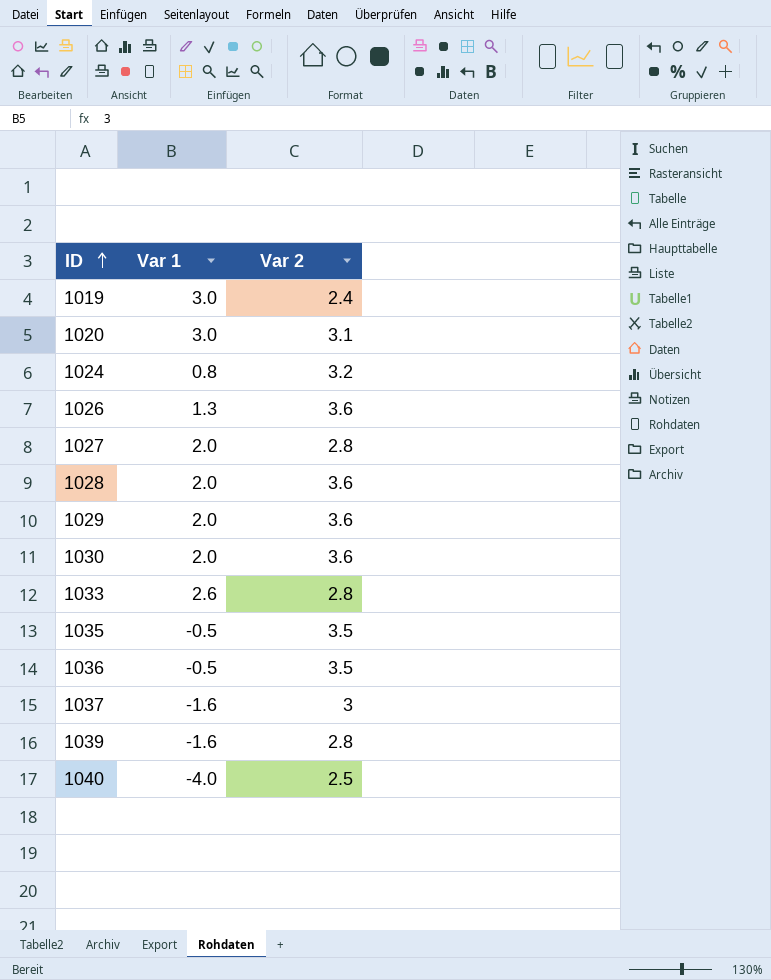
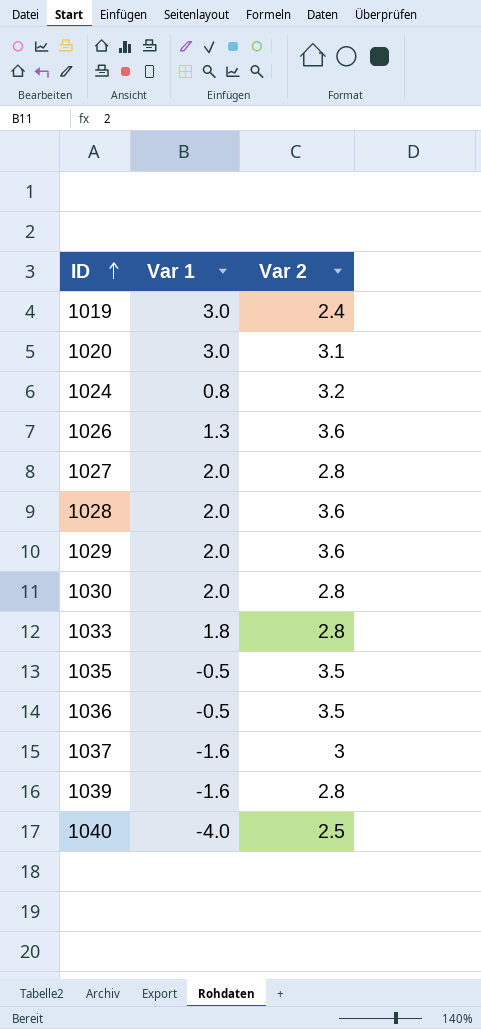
1030 | Var 2: 3.6 -> 2.8
1033 | Var 1: 2.6 -> 1.8

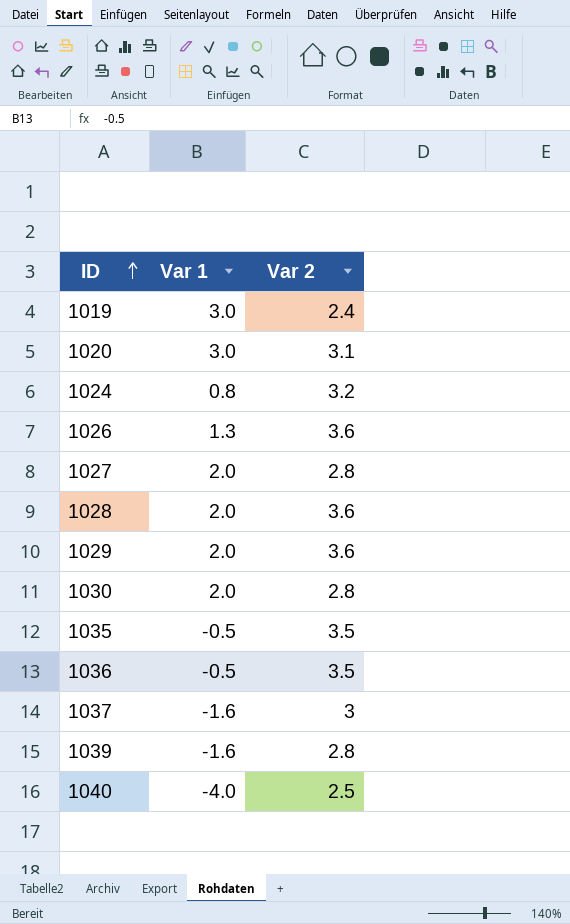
row 1033: 1.8 | 2.8 -> none

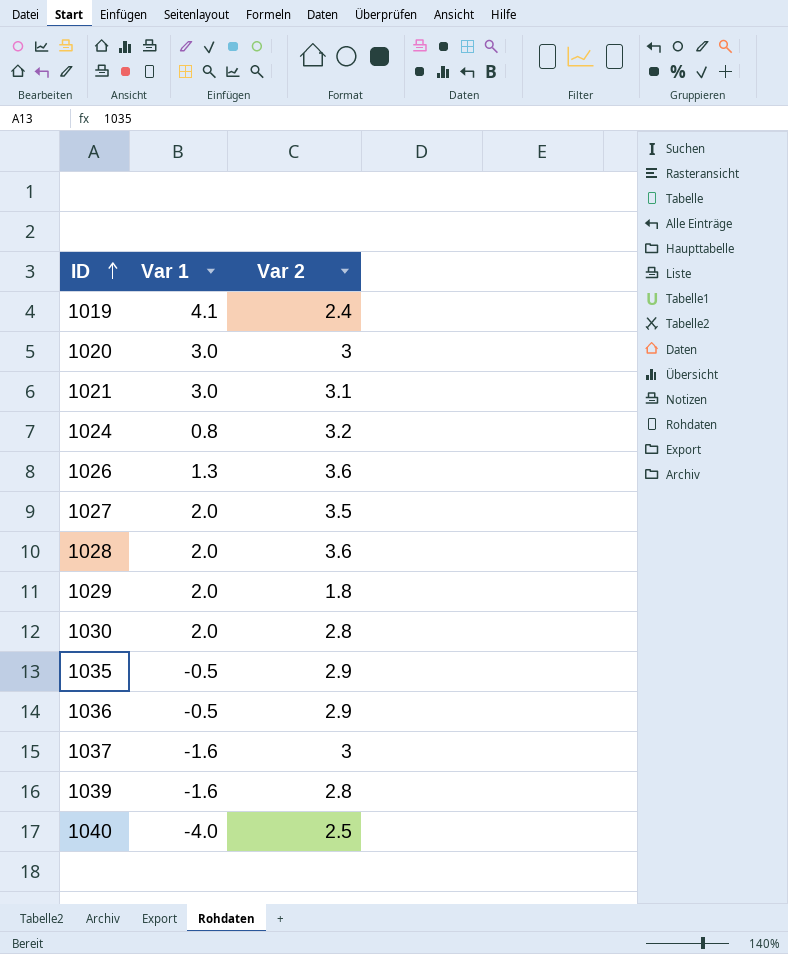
1019 | Var 1: 3.0 -> 4.1
1020 | Var 2: 3.1 -> 3
row 1021: none -> 3.0 | 3.1
1027 | Var 2: 2.8 -> 3.5
1029 | Var 2: 3.6 -> 1.8
1035 | Var 2: 3.5 -> 2.9
1036 | Var 2: 3.5 -> 2.9

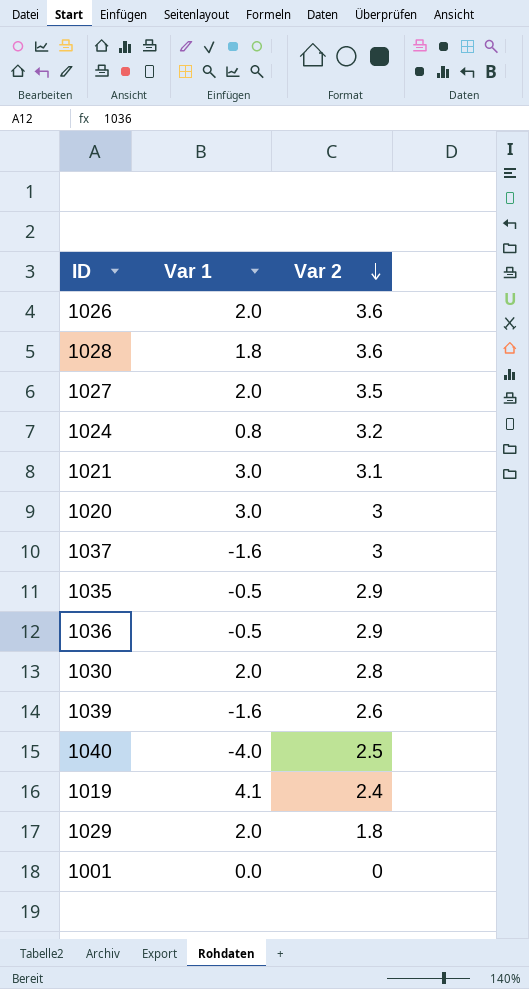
row order: ID ascending -> Var 2 descending
1026 | Var 1: 1.3 -> 2.0
1028 | Var 1: 2.0 -> 1.8
1039 | Var 2: 2.8 -> 2.6
row 1001: none -> 0.0 | 0

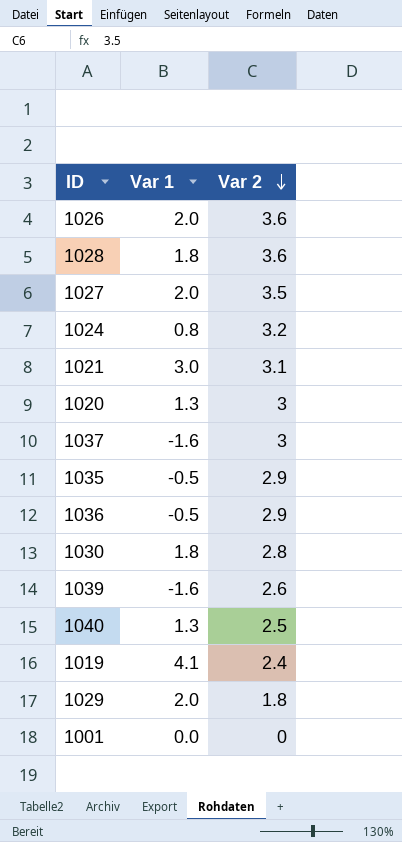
1020 | Var 1: 3.0 -> 1.3
1030 | Var 1: 2.0 -> 1.8
1040 | Var 1: -4.0 -> 1.3

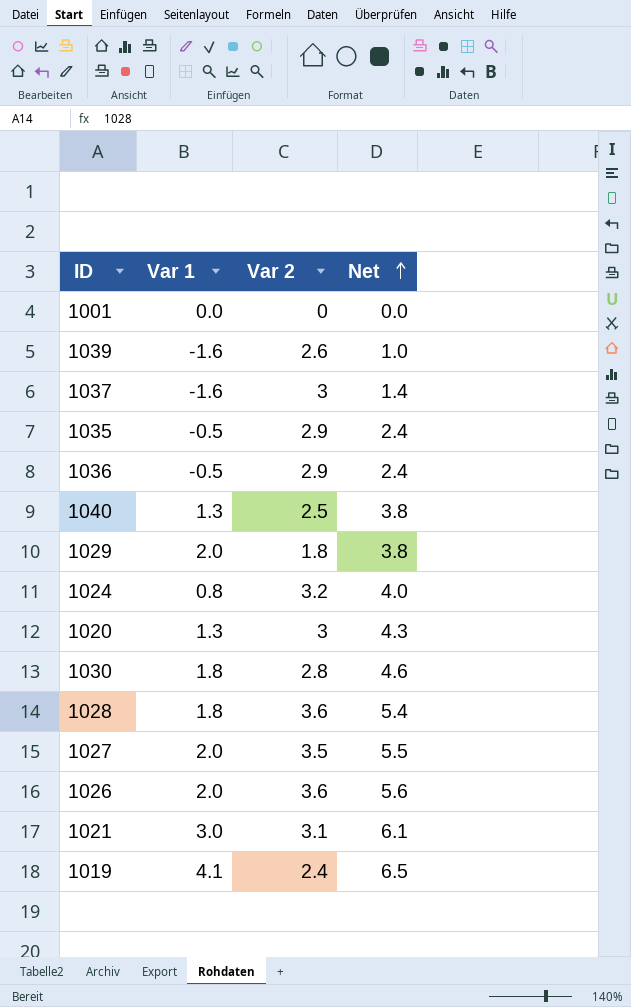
row order: Var 2 descending -> Net ascending
column Net | formula: none -> [Var 1] + [Var 2]

